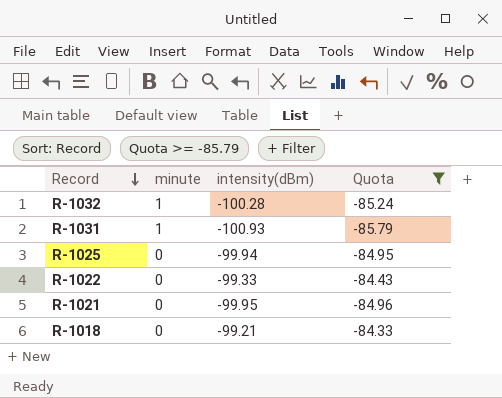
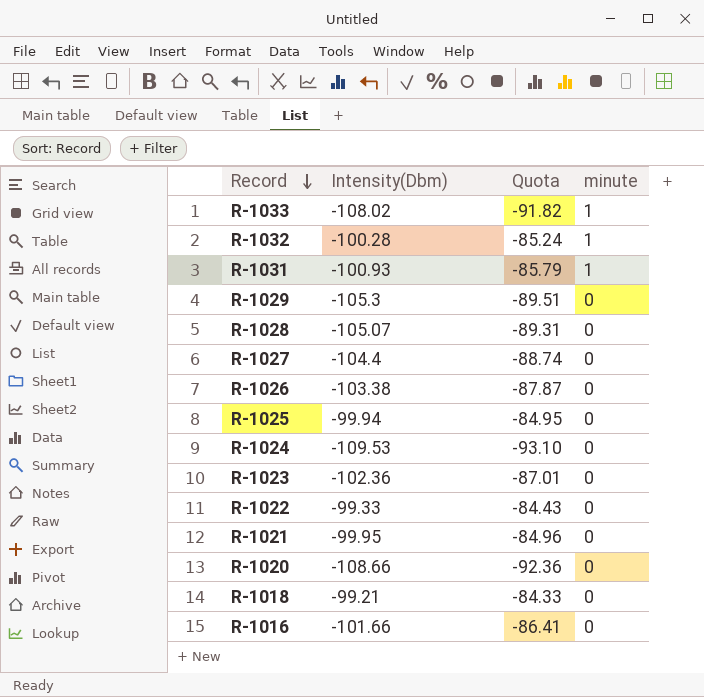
filter: Quota >= -85.79 -> none
column name: intensity(dBm) -> Intensity(Dbm)
column minute | position: 2 -> 4

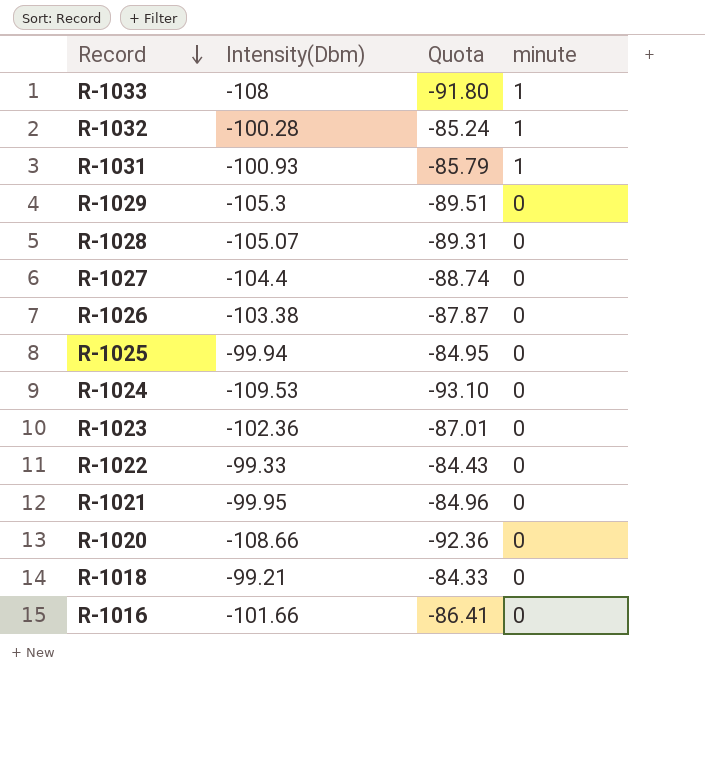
R-1033 | Intensity(Dbm): -108.02 -> -108
R-1033 | Quota: -91.82 -> -91.80

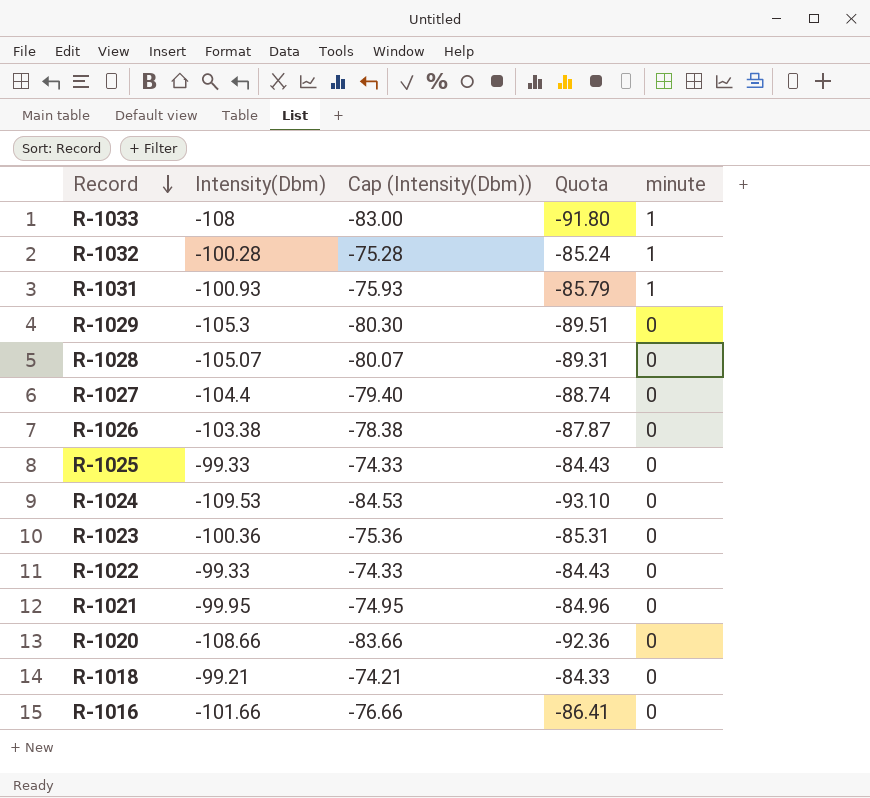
column Cap (Intensity(Dbm)) | formula: none -> [Intensity(Dbm)] + 25
R-1025 | Intensity(Dbm): -99.94 -> -99.33
R-1025 | Quota: -84.95 -> -84.43
R-1023 | Intensity(Dbm): -102.36 -> -100.36
R-1023 | Quota: -87.01 -> -85.31

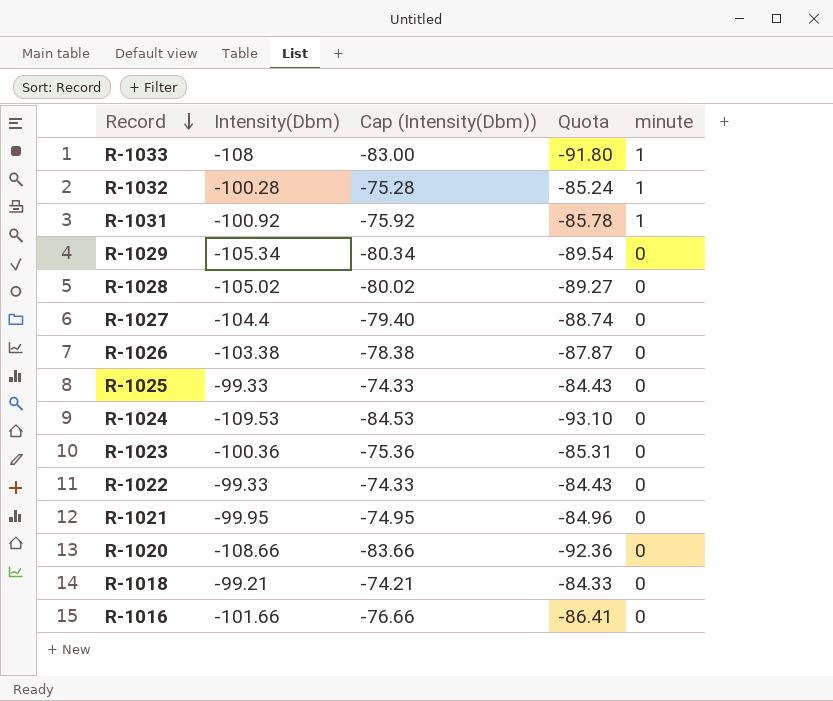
R-1031 | Intensity(Dbm): -100.93 -> -100.92
R-1031 | Cap (Intensity(Dbm)): -75.93 -> -75.92
R-1031 | Quota: -85.79 -> -85.78
R-1029 | Intensity(Dbm): -105.3 -> -105.34
R-1029 | Cap (Intensity(Dbm)): -80.30 -> -80.34
R-1029 | Quota: -89.51 -> -89.54
R-1028 | Intensity(Dbm): -105.07 -> -105.02
R-1028 | Cap (Intensity(Dbm)): -80.07 -> -80.02
R-1028 | Quota: -89.31 -> -89.27

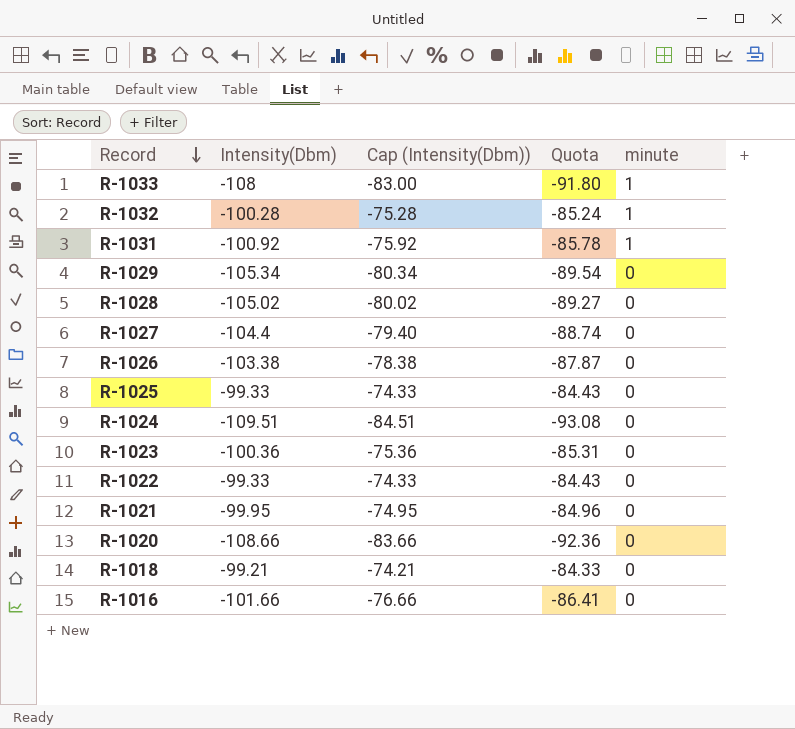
R-1024 | Intensity(Dbm): -109.53 -> -109.51
R-1024 | Cap (Intensity(Dbm)): -84.53 -> -84.51
R-1024 | Quota: -93.10 -> -93.08

